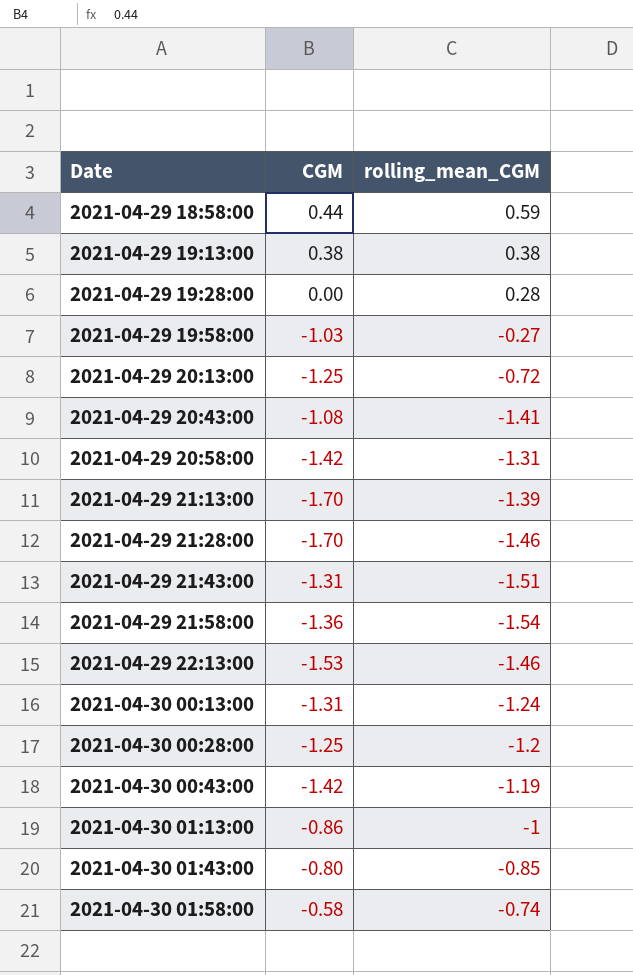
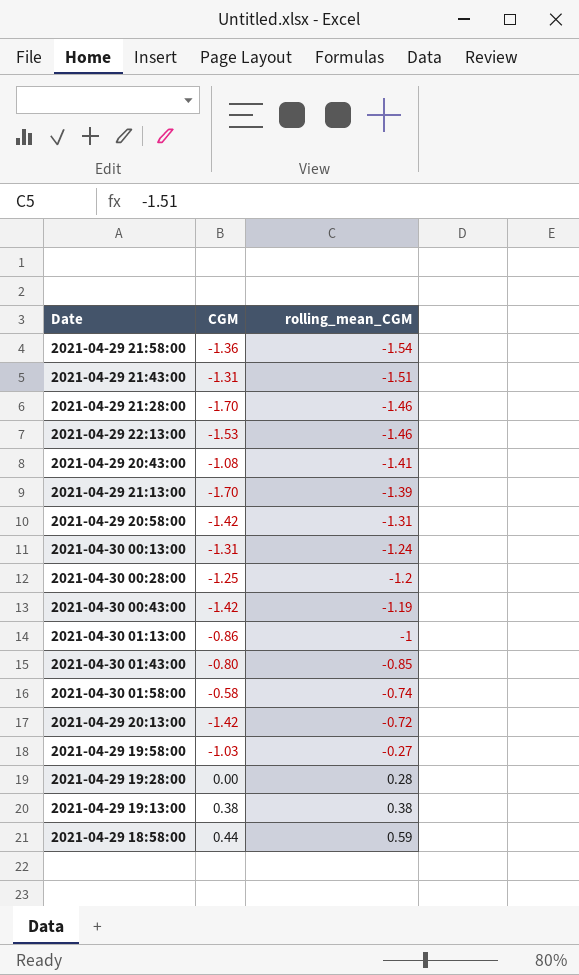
row order: Date ascending -> rolling_mean_CGM ascending
2021-04-29 20:13:00 | CGM: -1.25 -> -1.42

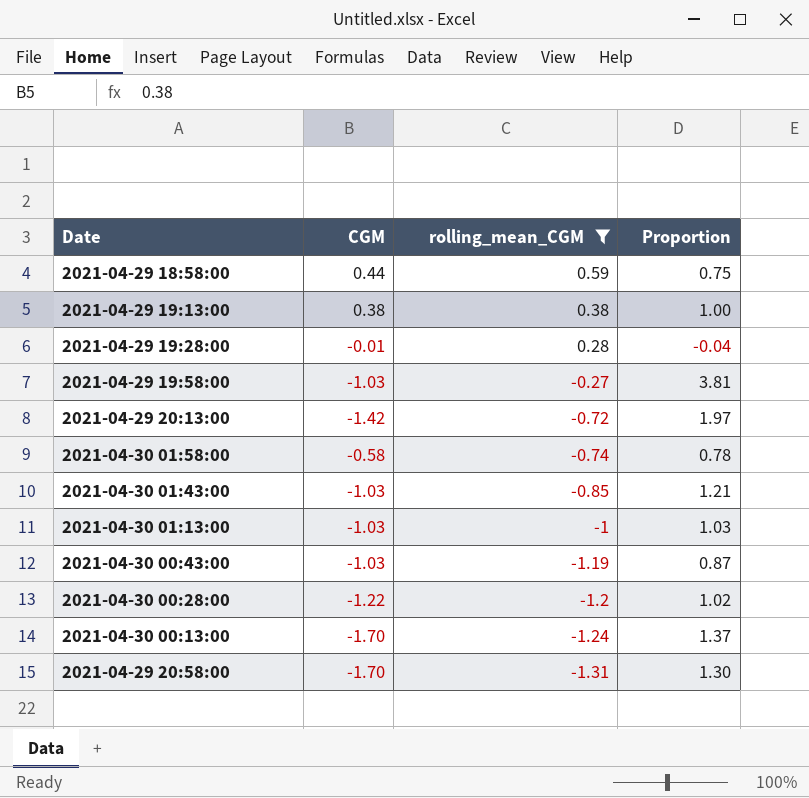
filter: none -> rolling_mean_CGM >= -1.31
row order: rolling_mean_CGM ascending -> rolling_mean_CGM descending
column Proportion | formula: none -> [CGM] / [rolling_mean_CGM]
2021-04-29 19:28:00 | CGM: 0.00 -> -0.01
2021-04-30 01:43:00 | CGM: -0.80 -> -1.03
2021-04-30 01:13:00 | CGM: -0.86 -> -1.03
2021-04-30 00:43:00 | CGM: -1.42 -> -1.03
2021-04-30 00:28:00 | CGM: -1.25 -> -1.22
2021-04-30 00:13:00 | CGM: -1.31 -> -1.70
2021-04-29 20:58:00 | CGM: -1.42 -> -1.70

